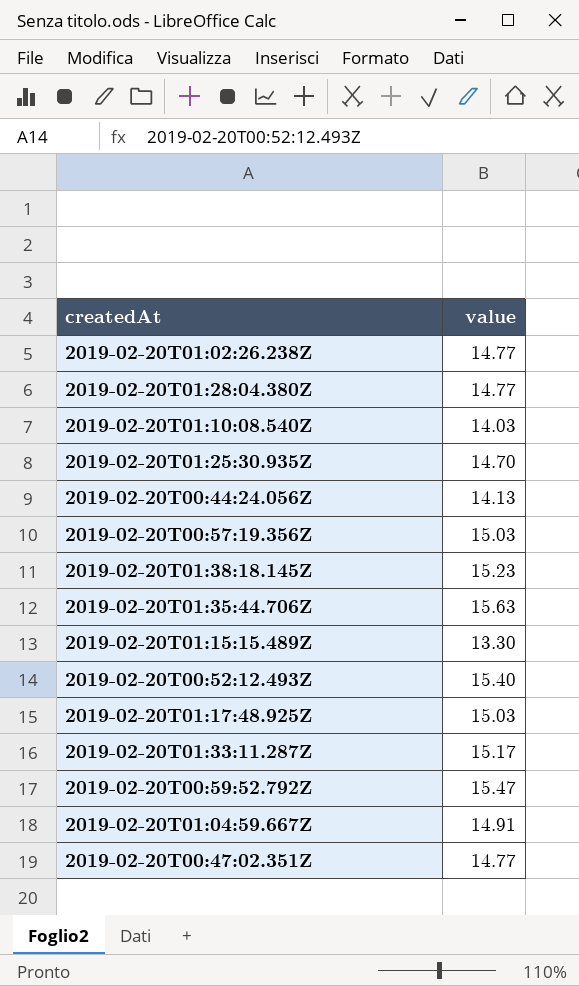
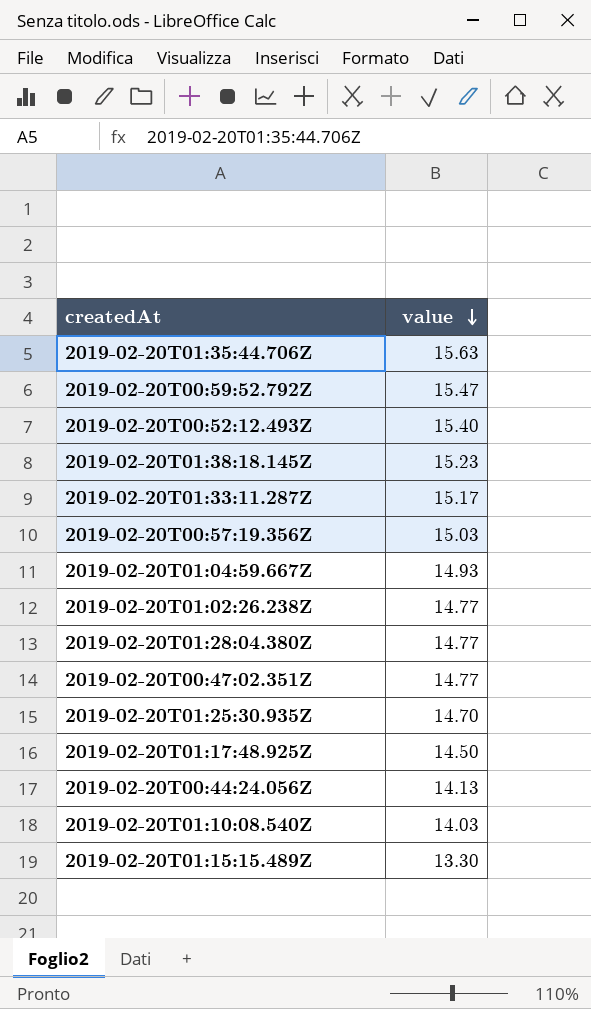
row order: none -> value descending
2019-02-20T01:04:59.667Z | value: 14.91 -> 14.93
2019-02-20T01:17:48.925Z | value: 15.03 -> 14.50

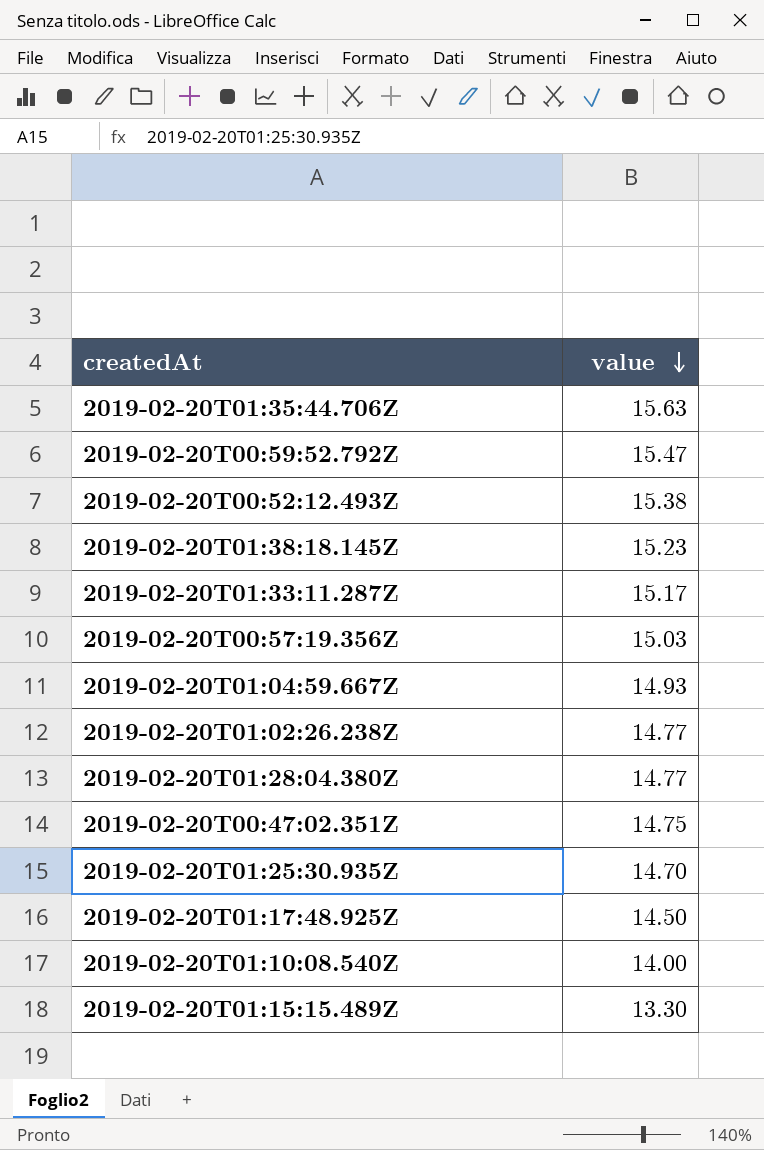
row 2019-02-20T00:44:24.056Z: 14.13 -> none
2019-02-20T00:52:12.493Z | value: 15.40 -> 15.38
2019-02-20T00:47:02.351Z | value: 14.77 -> 14.75
2019-02-20T01:10:08.540Z | value: 14.03 -> 14.00

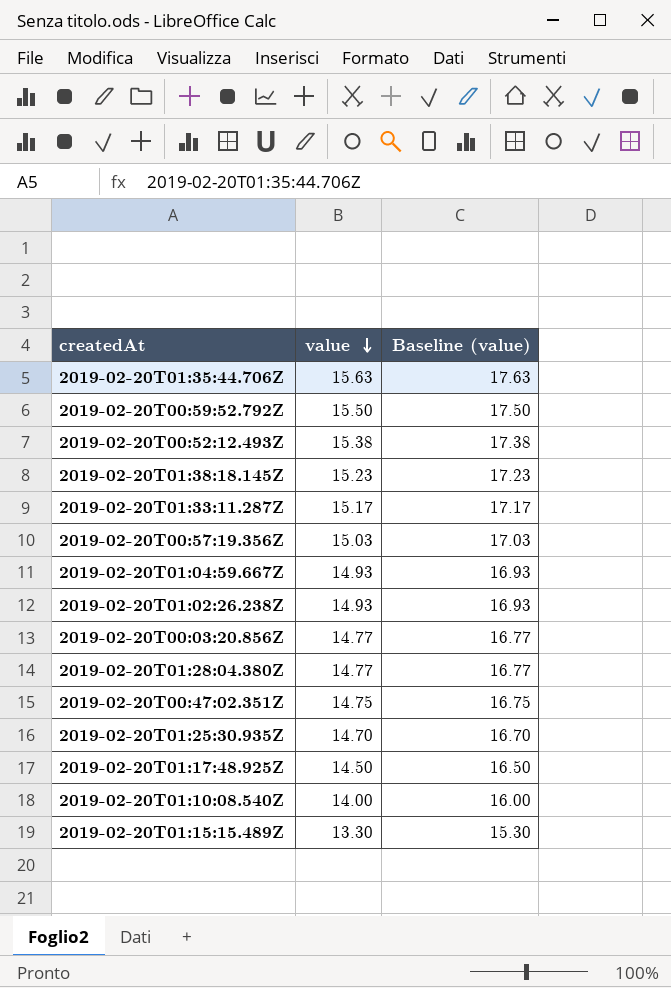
column Baseline (value) | formula: none -> [value] + 2
2019-02-20T00:59:52.792Z | value: 15.47 -> 15.50
2019-02-20T01:02:26.238Z | value: 14.77 -> 14.93
row 2019-02-20T00:03:20.856Z: none -> 14.77 | 16.77

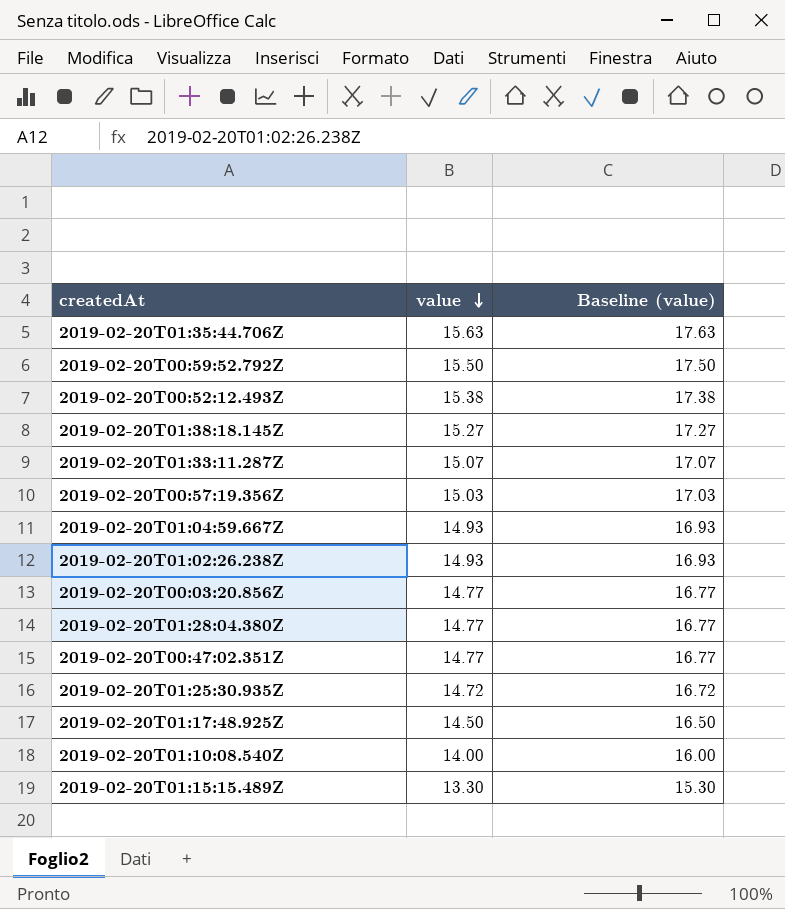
2019-02-20T01:38:18.145Z | value: 15.23 -> 15.27
2019-02-20T01:38:18.145Z | Baseline (value): 17.23 -> 17.27
2019-02-20T01:33:11.287Z | value: 15.17 -> 15.07
2019-02-20T01:33:11.287Z | Baseline (value): 17.17 -> 17.07
2019-02-20T00:47:02.351Z | value: 14.75 -> 14.77
2019-02-20T00:47:02.351Z | Baseline (value): 16.75 -> 16.77
2019-02-20T01:25:30.935Z | value: 14.70 -> 14.72
2019-02-20T01:25:30.935Z | Baseline (value): 16.70 -> 16.72

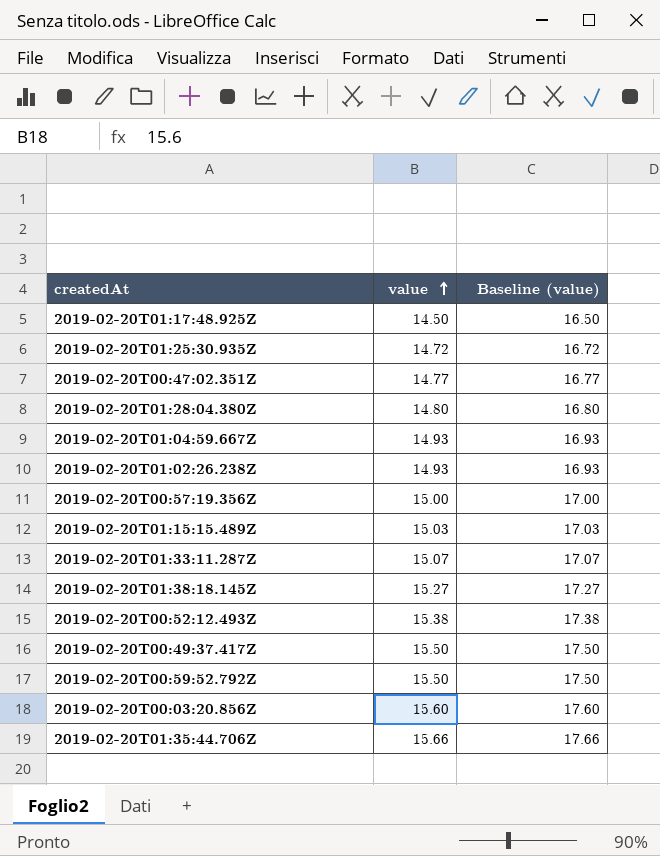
row order: value descending -> value ascending
row 2019-02-20T01:10:08.540Z: 14.00 | 16.00 -> none
2019-02-20T01:28:04.380Z | value: 14.77 -> 14.80
2019-02-20T01:28:04.380Z | Baseline (value): 16.77 -> 16.80
2019-02-20T00:57:19.356Z | value: 15.03 -> 15.00
2019-02-20T00:57:19.356Z | Baseline (value): 17.03 -> 17.00
2019-02-20T01:15:15.489Z | value: 13.30 -> 15.03
2019-02-20T01:15:15.489Z | Baseline (value): 15.30 -> 17.03
row 2019-02-20T00:49:37.417Z: none -> 15.50 | 17.50
2019-02-20T00:03:20.856Z | value: 14.77 -> 15.60
2019-02-20T00:03:20.856Z | Baseline (value): 16.77 -> 17.60
2019-02-20T01:35:44.706Z | value: 15.63 -> 15.66
2019-02-20T01:35:44.706Z | Baseline (value): 17.63 -> 17.66

